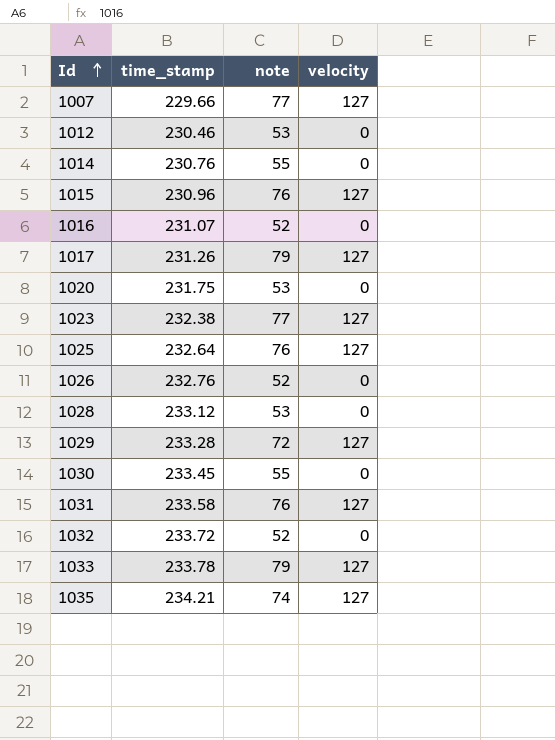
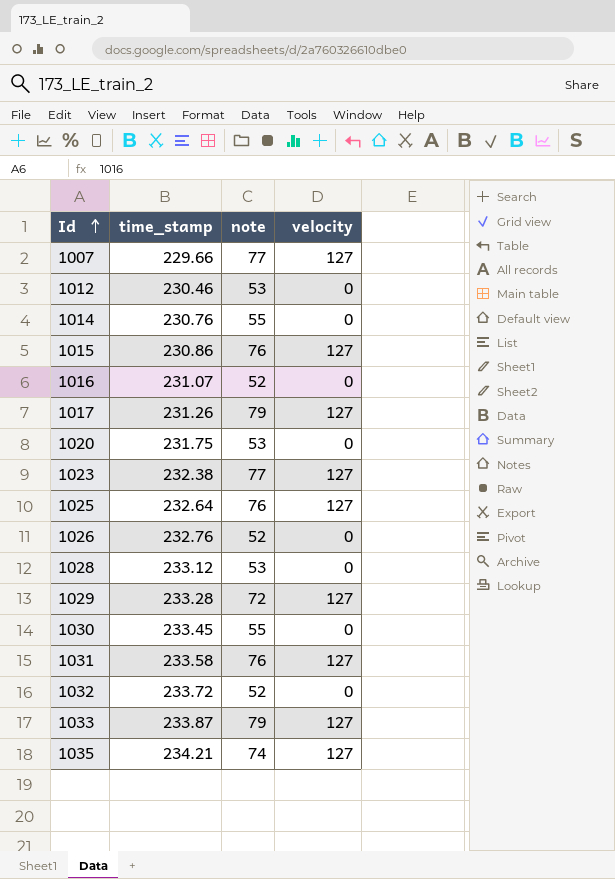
1015 | time_stamp: 230.96 -> 230.86
1033 | time_stamp: 233.78 -> 233.87

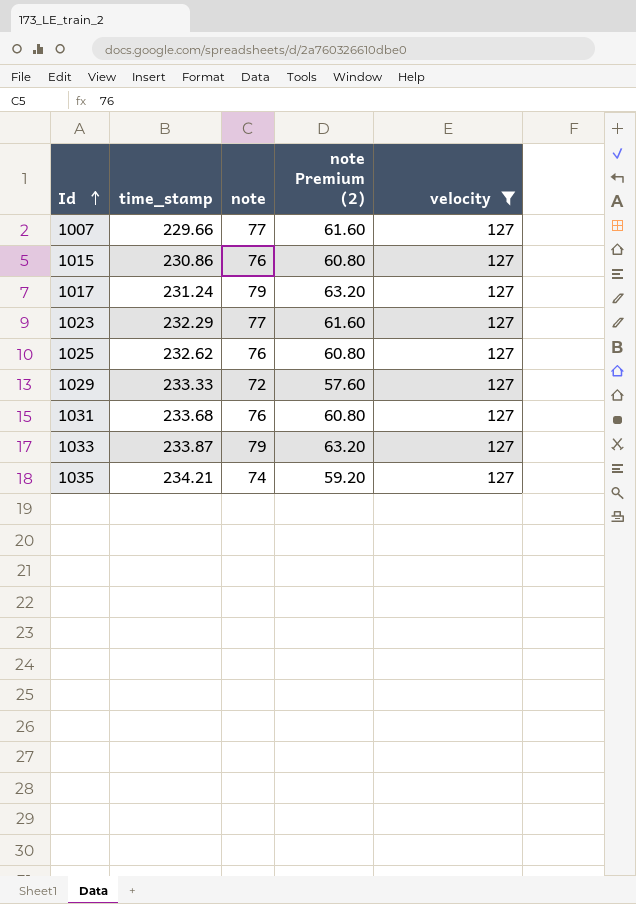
filter: none -> velocity = 127
column note Premium (2) | formula: none -> [note] * 0.8
1017 | time_stamp: 231.26 -> 231.24
1023 | time_stamp: 232.38 -> 232.29
1025 | time_stamp: 232.64 -> 232.62
1029 | time_stamp: 233.28 -> 233.33
1031 | time_stamp: 233.58 -> 233.68

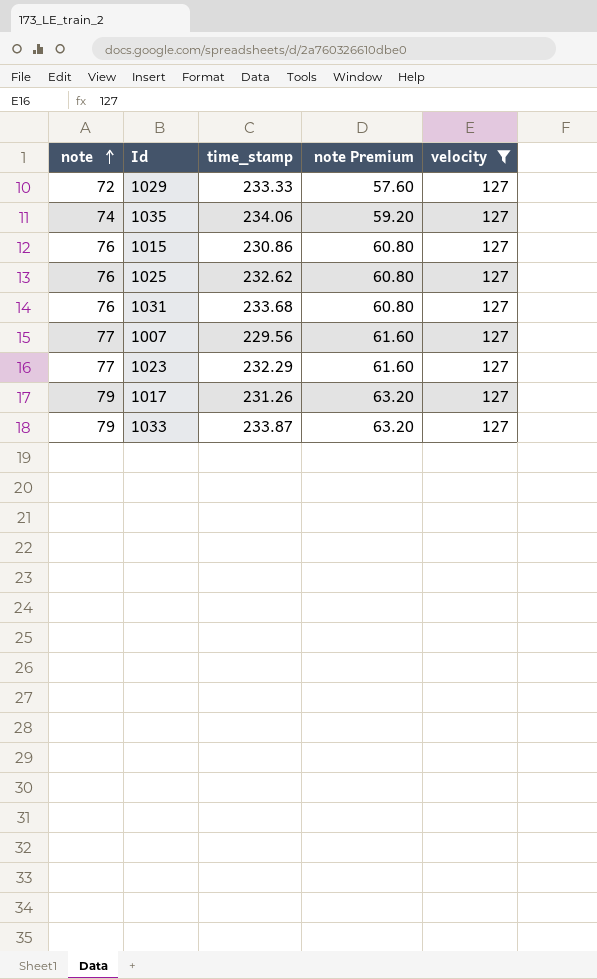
row order: Id ascending -> note ascending
column note | position: 3 -> 1
column name: note Premium (2) -> note Premium
1035 | time_stamp: 234.21 -> 234.06
1007 | time_stamp: 229.66 -> 229.56
1017 | time_stamp: 231.24 -> 231.26

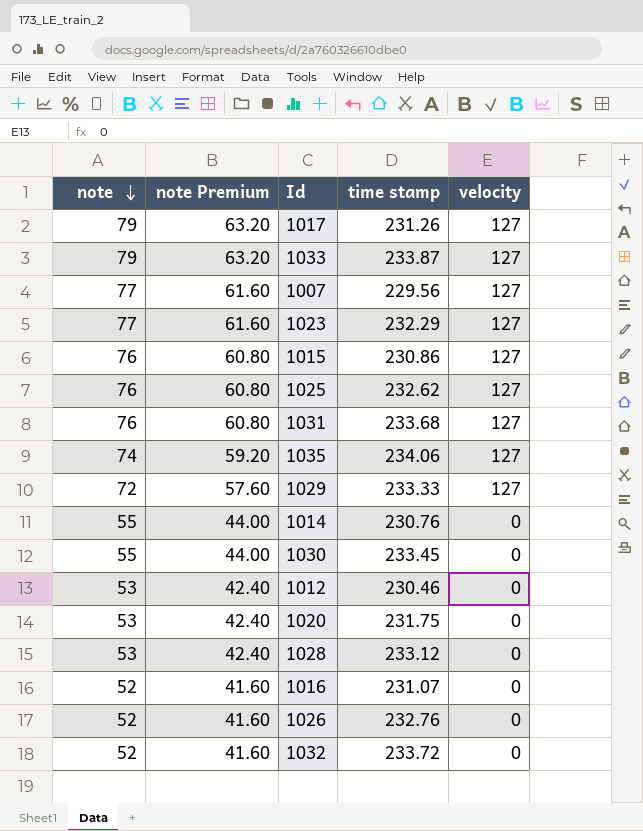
filter: velocity = 127 -> none
row order: note ascending -> note descending
column note Premium | position: 4 -> 2
column name: time_stamp -> time stamp

